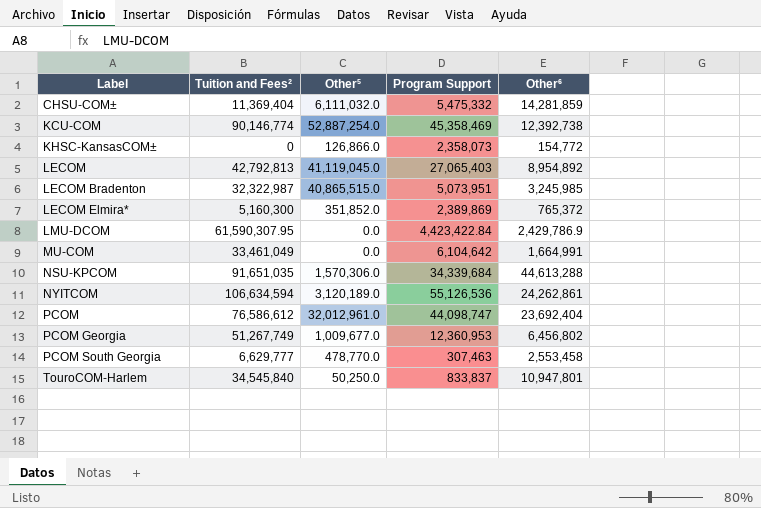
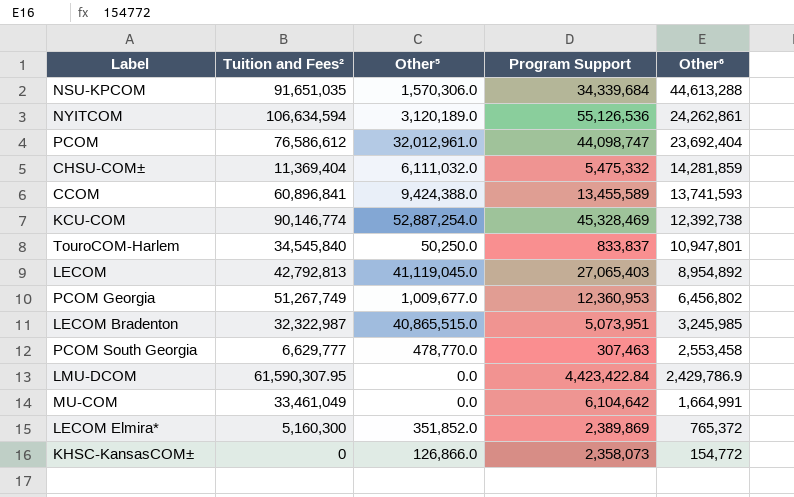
row order: Label ascending -> Other⁶ descending
row CCOM: none -> 60,896,841 | 9,424,388.0 | 13,455,589 | 13,741,593
KCU-COM | Program Support: 45,358,469 -> 45,328,469

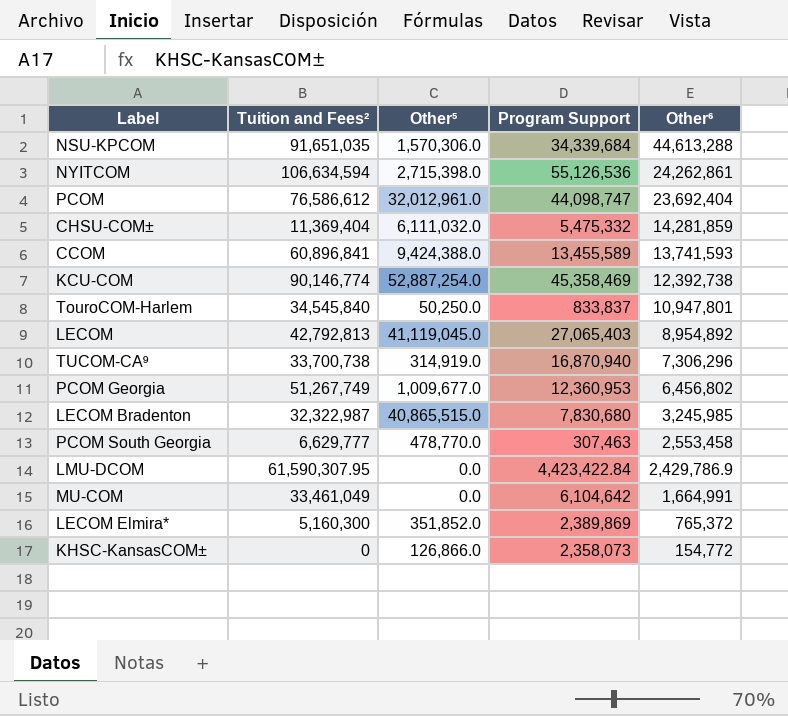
NYITCOM | Other⁵: 3,120,189.0 -> 2,715,398.0
KCU-COM | Program Support: 45,328,469 -> 45,358,469
row TUCOM-CA⁹: none -> 33,700,738 | 314,919.0 | 16,870,940 | 7,306,296
LECOM Bradenton | Program Support: 5,073,951 -> 7,830,680

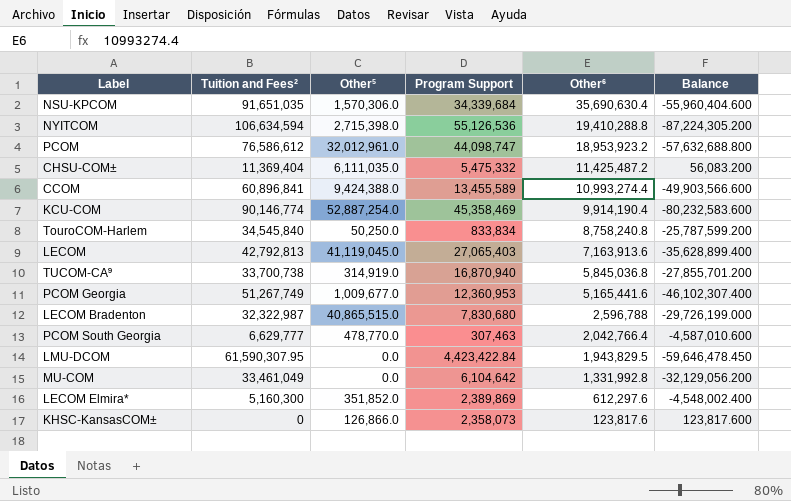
column Balance | formula: none -> [Other⁶] - [Tuition and Fees²]
NSU-KPCOM | Other⁶: 44,613,288 -> 35,690,630.4
NYITCOM | Other⁶: 24,262,861 -> 19,410,288.8
PCOM | Other⁶: 23,692,404 -> 18,953,923.2
CHSU-COM± | Other⁵: 6,111,032.0 -> 6,111,035.0
CHSU-COM± | Other⁶: 14,281,859 -> 11,425,487.2
CCOM | Other⁶: 13,741,593 -> 10,993,274.4
KCU-COM | Other⁶: 12,392,738 -> 9,914,190.4
TouroCOM-Harlem | Program Support: 833,837 -> 833,834
TouroCOM-Harlem | Other⁶: 10,947,801 -> 8,758,240.8
LECOM | Other⁶: 8,954,892 -> 7,163,913.6
TUCOM-CA⁹ | Other⁶: 7,306,296 -> 5,845,036.8
PCOM Georgia | Other⁶: 6,456,802 -> 5,165,441.6
LECOM Bradenton | Other⁶: 3,245,985 -> 2,596,788
PCOM South Georgia | Other⁶: 2,553,458 -> 2,042,766.4
LMU-DCOM | Other⁶: 2,429,786.9 -> 1,943,829.5
MU-COM | Other⁶: 1,664,991 -> 1,331,992.8
LECOM Elmira* | Other⁶: 765,372 -> 612,297.6
KHSC-KansasCOM± | Other⁶: 154,772 -> 123,817.6

